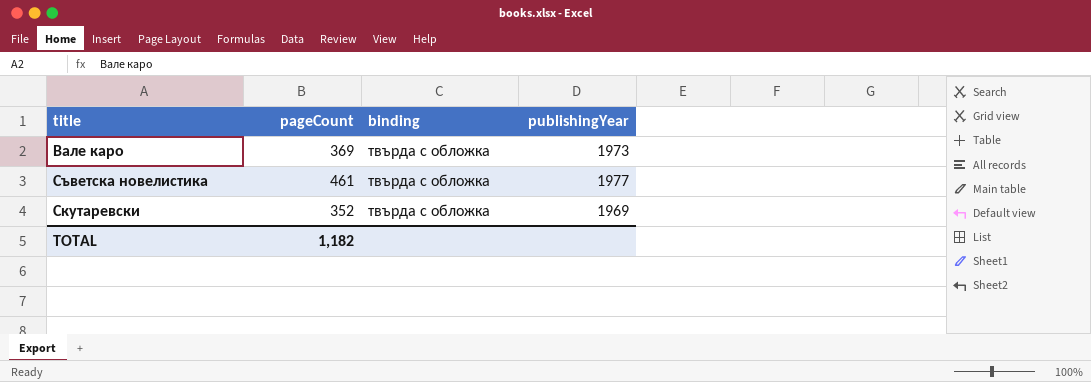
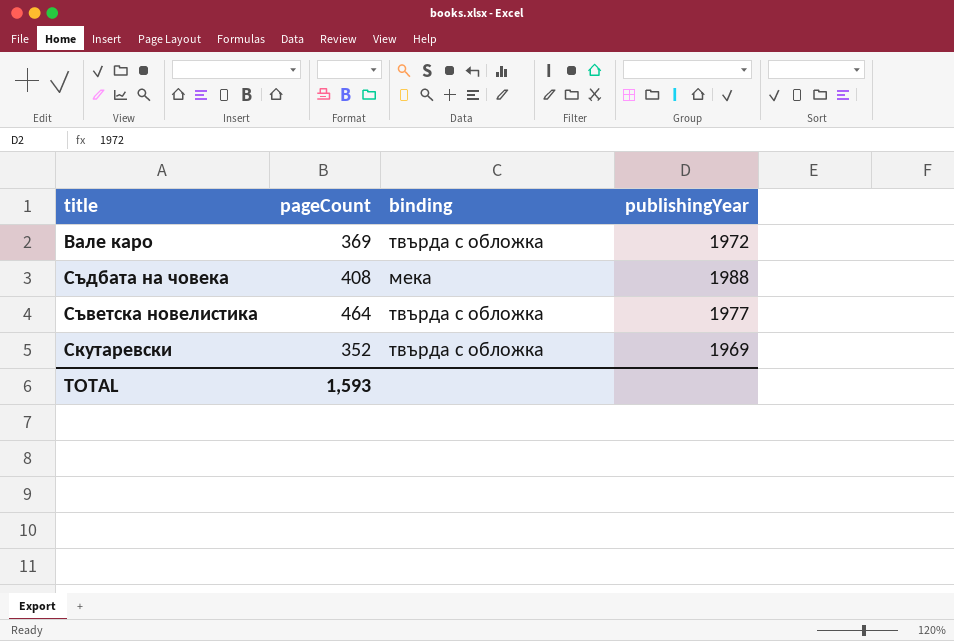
Вале каро | publishingYear: 1973 -> 1972
row Съдбата на човека: none -> 408 | мека | 1988
Съветска новелистика | pageCount: 461 -> 464
TOTAL | pageCount: 1,182 -> 1,593

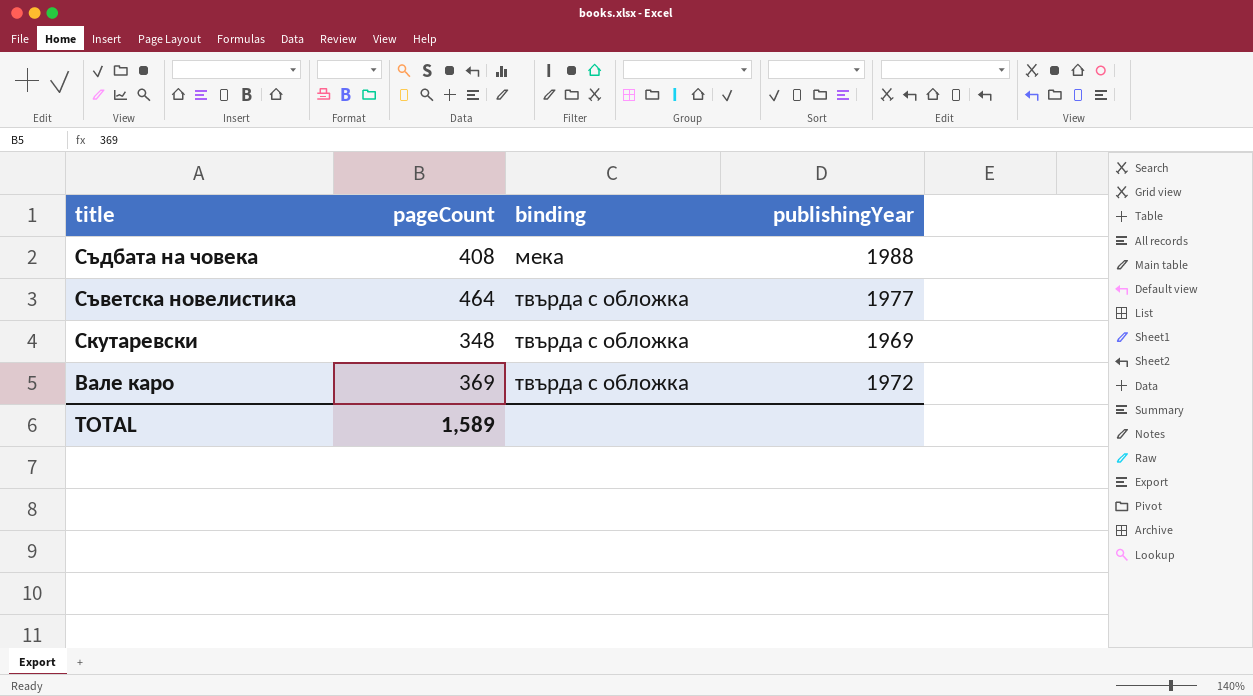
row order: none -> title descending
Скутаревски | pageCount: 352 -> 348
TOTAL | pageCount: 1,593 -> 1,589

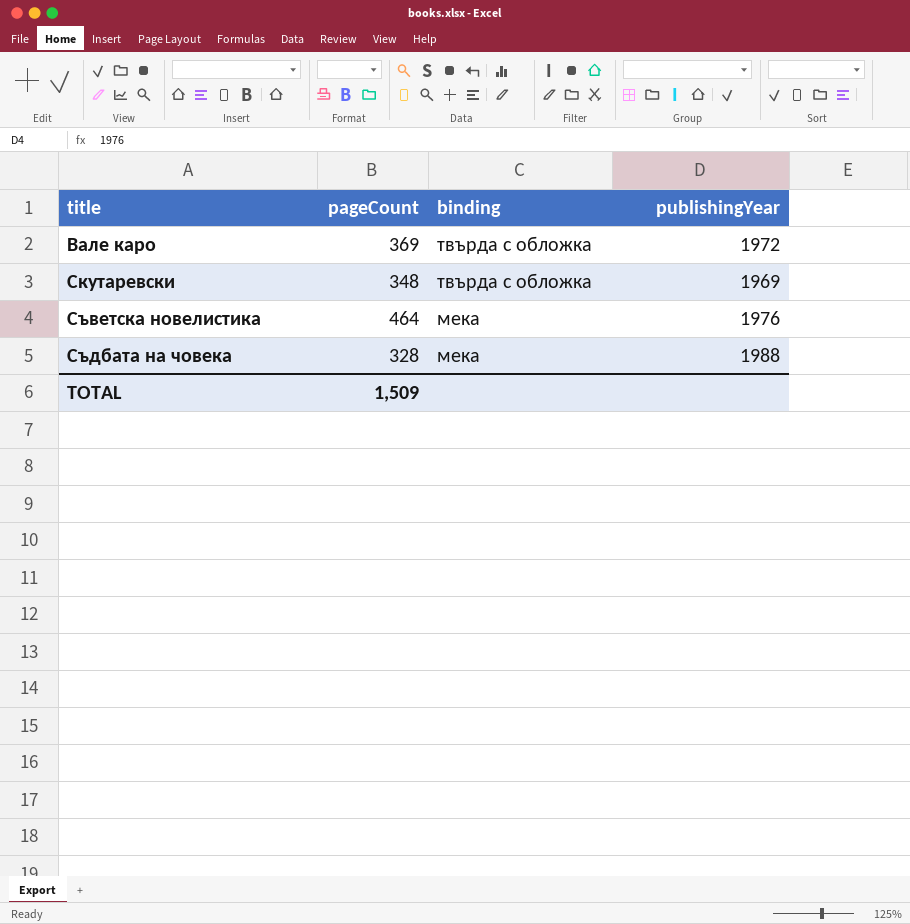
row order: title descending -> title ascending
Съветска новелистика | binding: твърда с обложка -> мека
Съветска новелистика | publishingYear: 1977 -> 1976
Съдбата на човека | pageCount: 408 -> 328
TOTAL | pageCount: 1,589 -> 1,509

